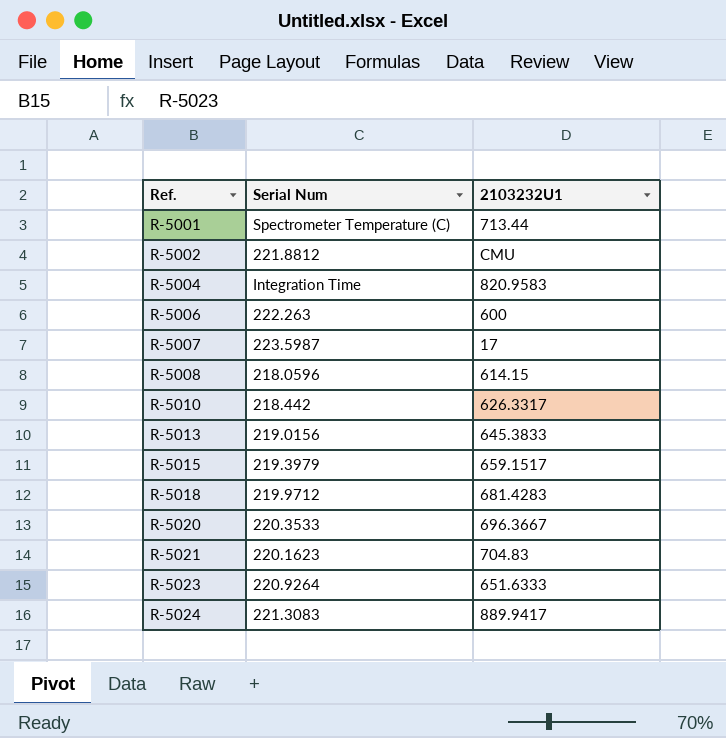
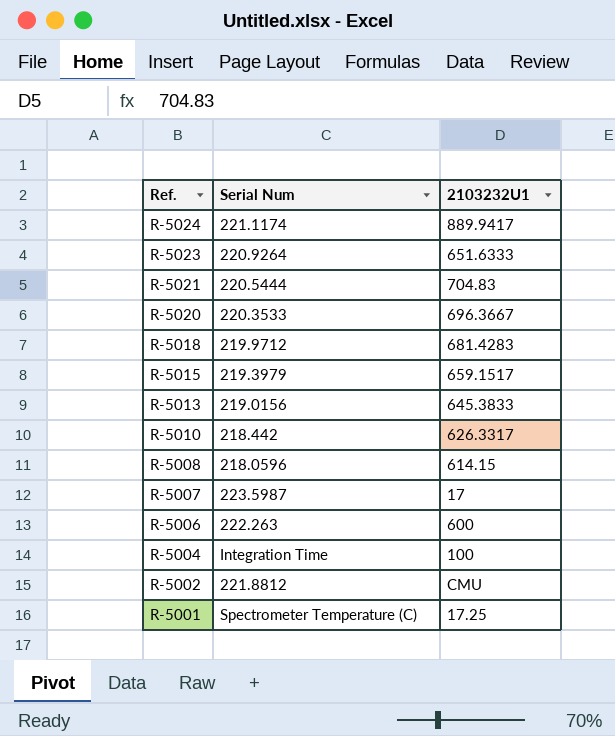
row order: Ref. ascending -> Ref. descending
R-5024 | Serial Num: 221.3083 -> 221.1174
R-5021 | Serial Num: 220.1623 -> 220.5444
R-5004 | 2103232U1: 820.9583 -> 100
R-5001 | 2103232U1: 713.44 -> 17.25

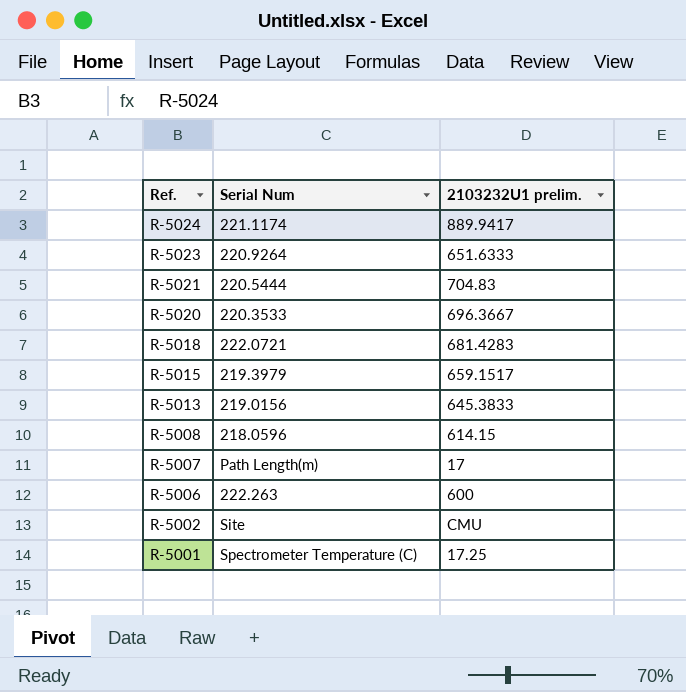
column name: 2103232U1 -> 2103232U1 prelim.
row R-5010: 218.442 | 626.3317 -> none
row R-5004: Integration Time | 100 -> none
R-5018 | Serial Num: 219.9712 -> 222.0721
R-5007 | Serial Num: 223.5987 -> Path Length(m)
R-5002 | Serial Num: 221.8812 -> Site

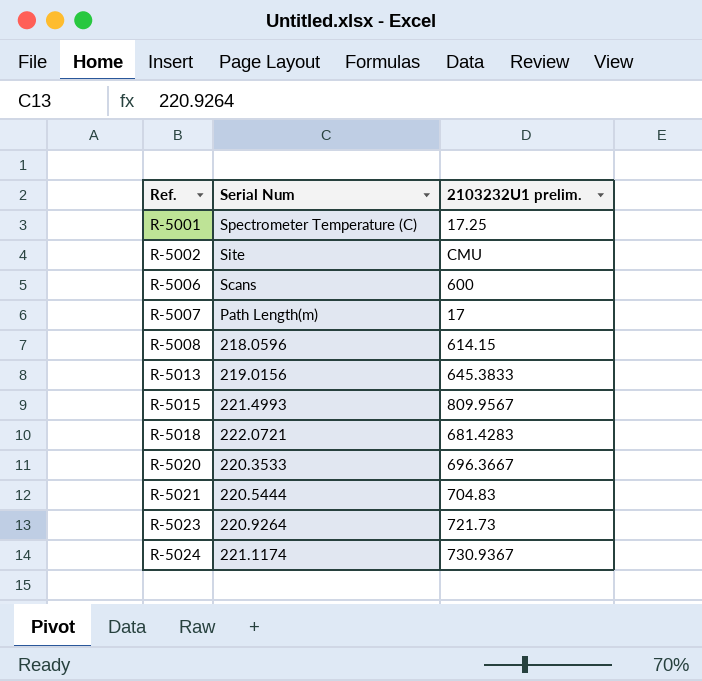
row order: Ref. descending -> Ref. ascending
R-5006 | Serial Num: 222.263 -> Scans
R-5015 | Serial Num: 219.3979 -> 221.4993
R-5015 | 2103232U1 prelim.: 659.1517 -> 809.9567
R-5023 | 2103232U1 prelim.: 651.6333 -> 721.73
R-5024 | 2103232U1 prelim.: 889.9417 -> 730.9367

